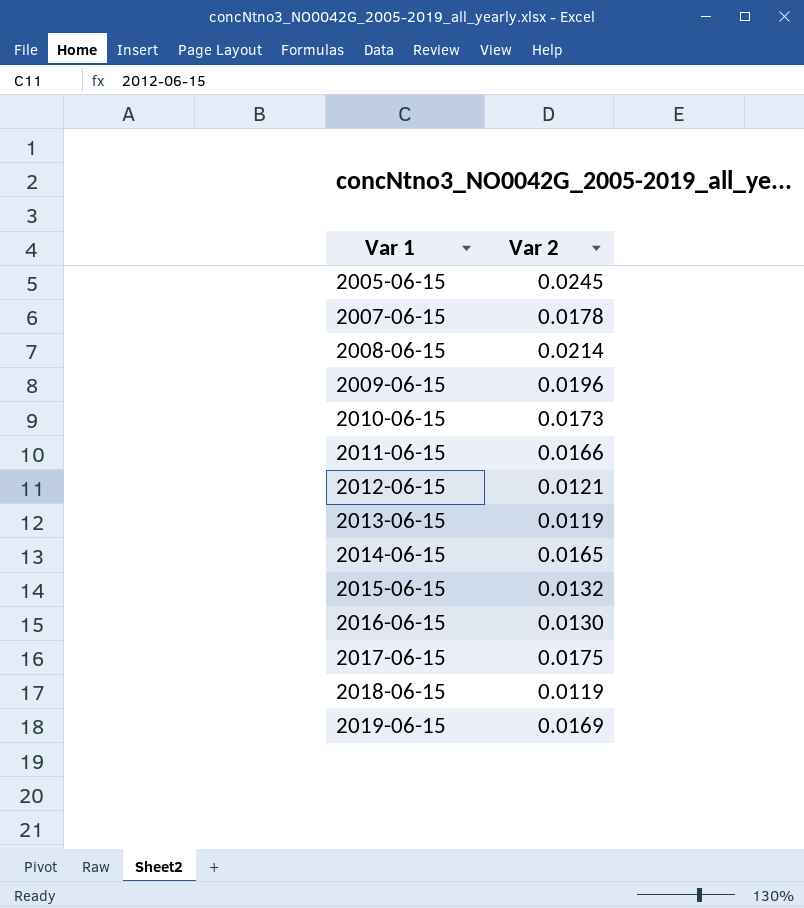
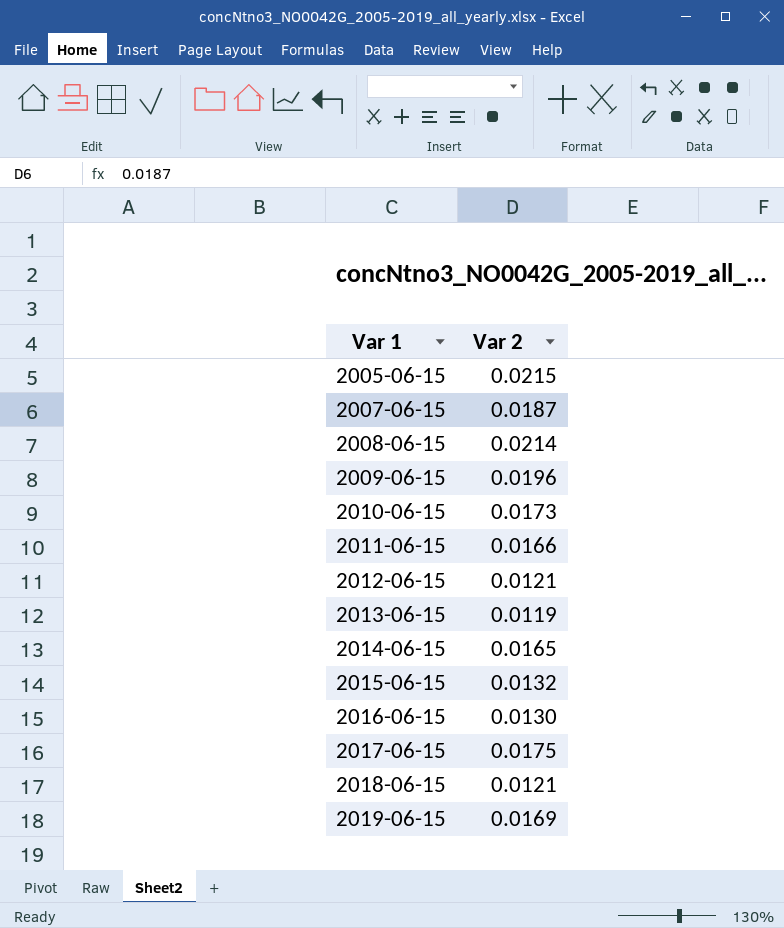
2005-06-15 | Var 2: 0.0245 -> 0.0215
2007-06-15 | Var 2: 0.0178 -> 0.0187
2018-06-15 | Var 2: 0.0119 -> 0.0121

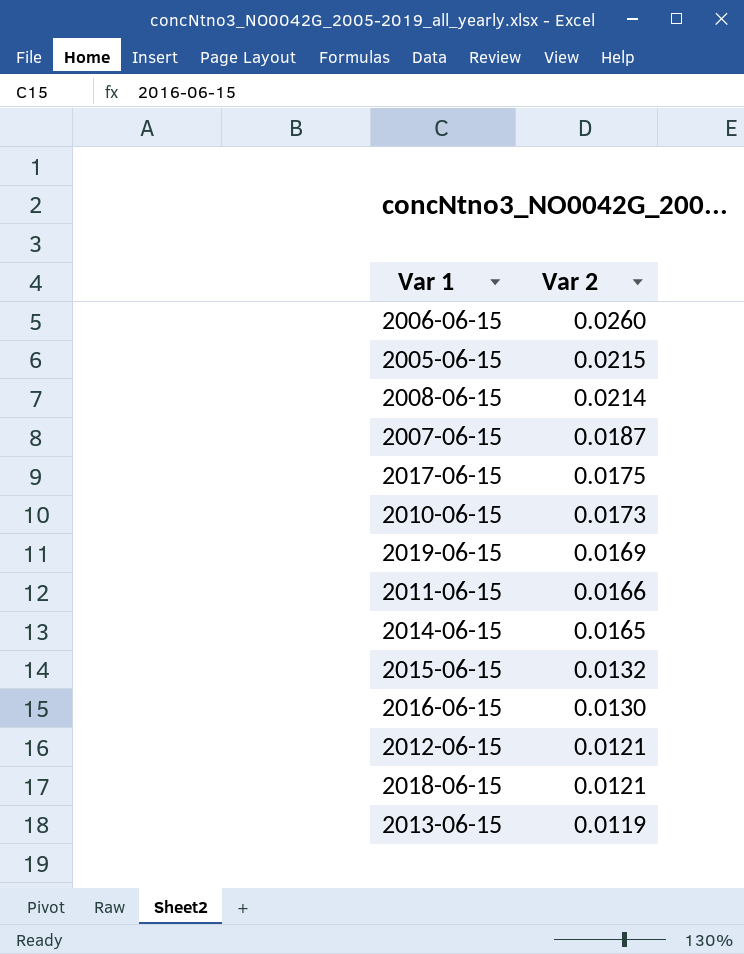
row order: Var 1 ascending -> Var 2 descending
row 2009-06-15: 0.0196 -> none
row 2006-06-15: none -> 0.0260

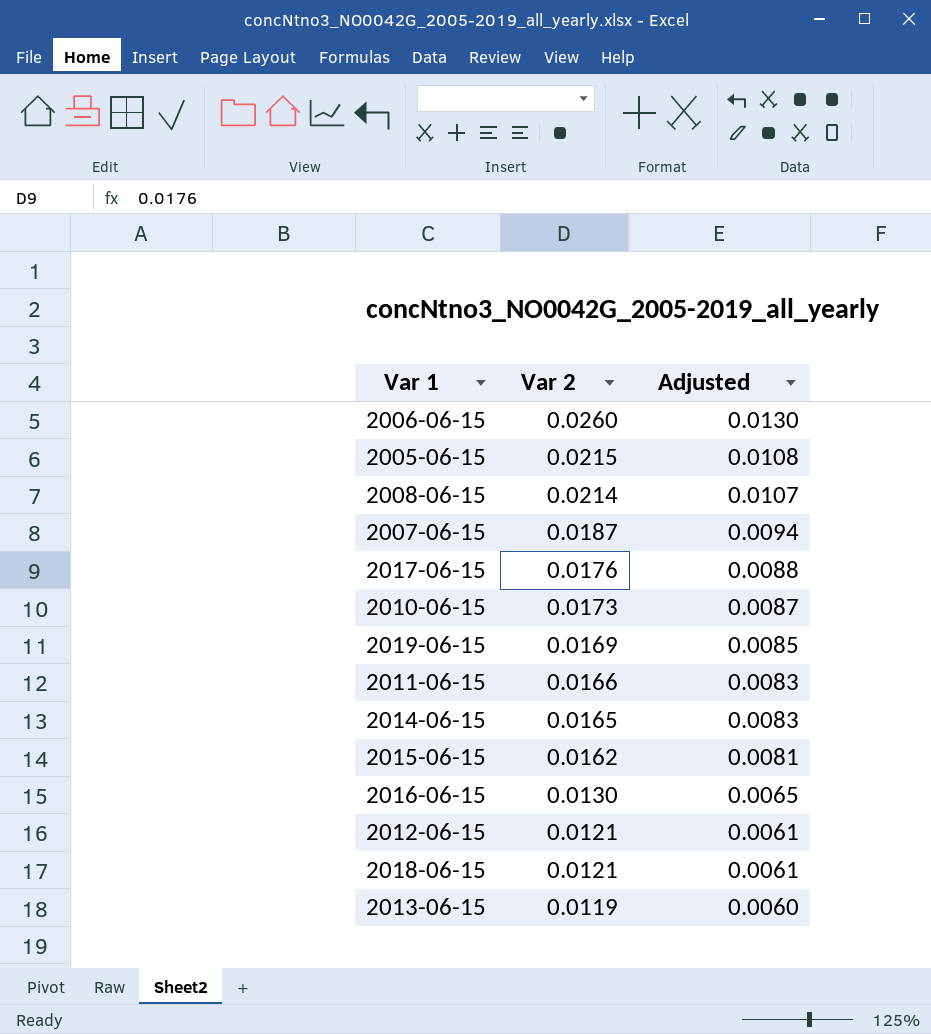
column Adjusted | formula: none -> [Var 2] * 0.5
2017-06-15 | Var 2: 0.0175 -> 0.0176
2015-06-15 | Var 2: 0.0132 -> 0.0162

